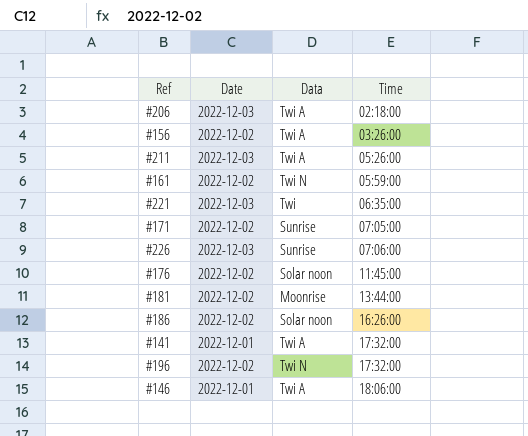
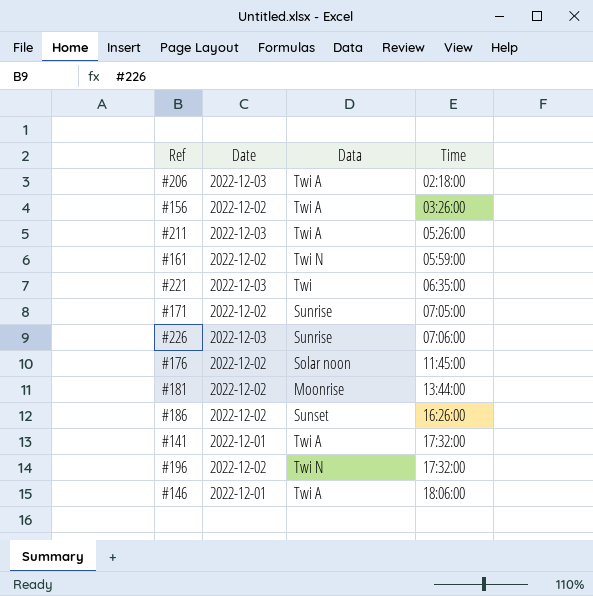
#186 | Data: Solar noon -> Sunset

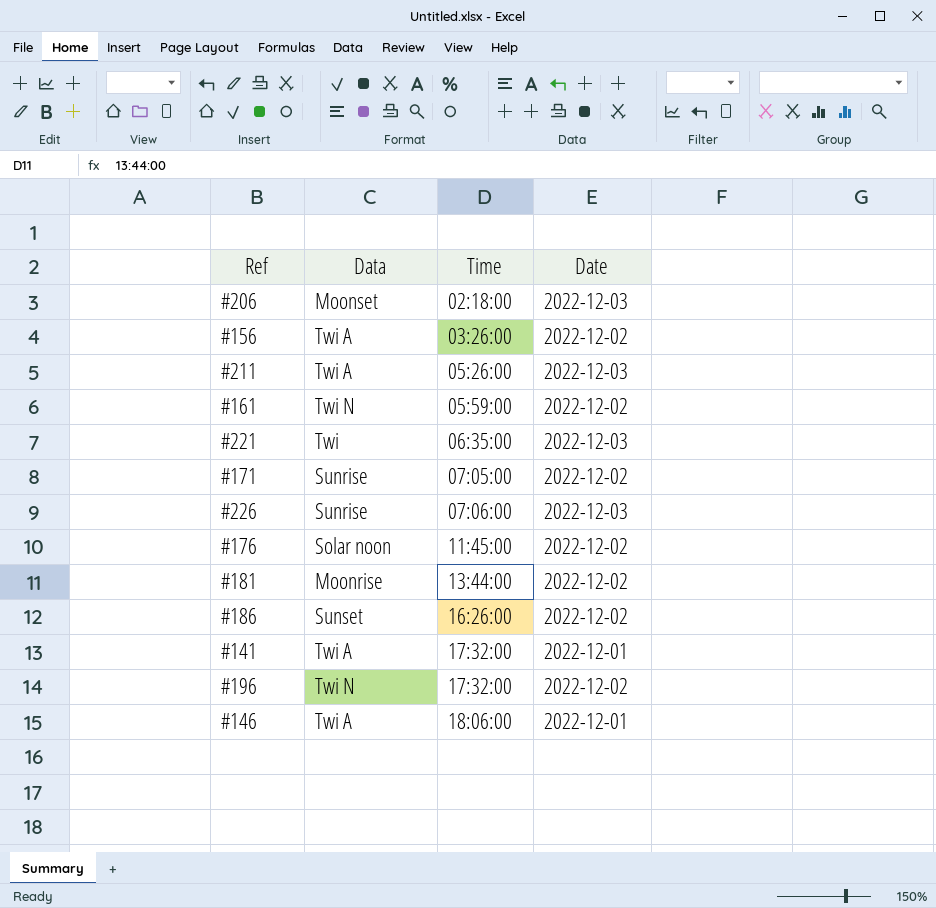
column Date | position: 2 -> 4
#206 | Data: Twi A -> Moonset

